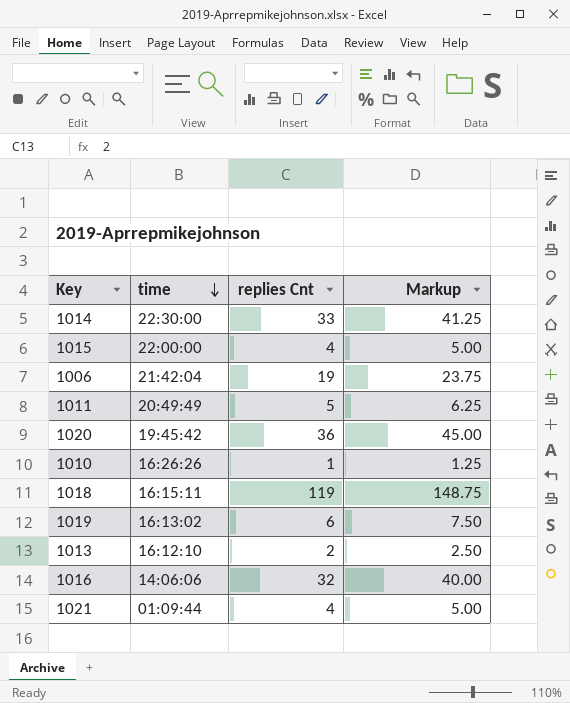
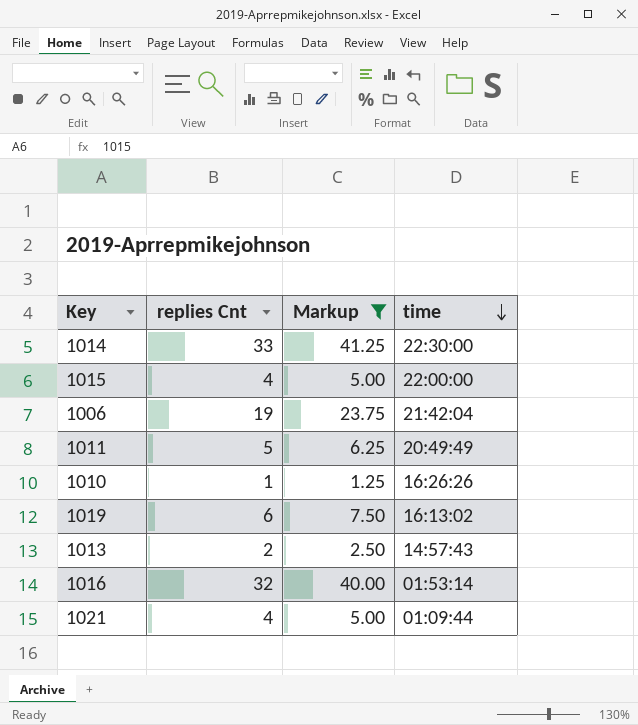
filter: none -> Markup <= 41.25
column time | position: 2 -> 4
1013 | time: 16:12:10 -> 14:57:43
1016 | time: 14:06:06 -> 01:53:14

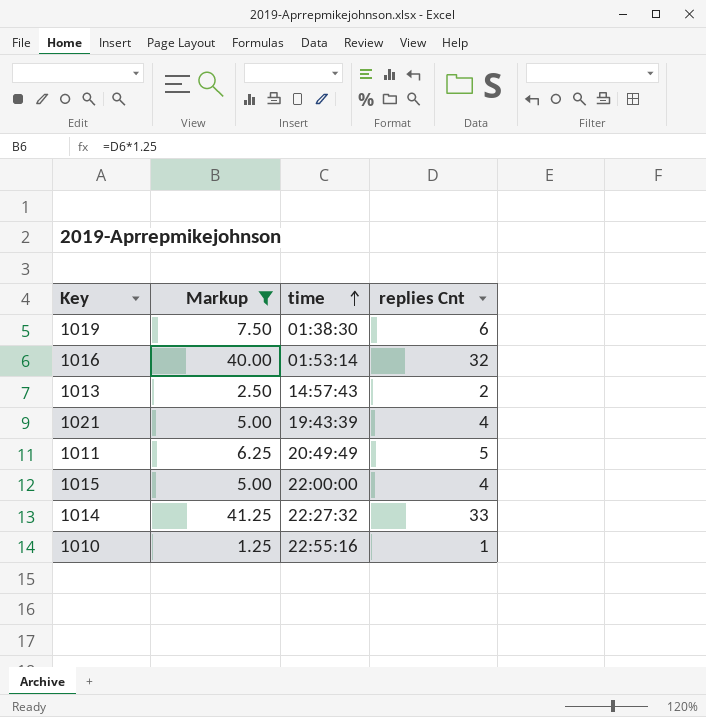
row order: time descending -> time ascending
column replies Cnt | position: 2 -> 4
row 1006: 19 | 23.75 | 21:42:04 -> none
1019 | time: 16:13:02 -> 01:38:30
1021 | time: 01:09:44 -> 19:43:39
1014 | time: 22:30:00 -> 22:27:32
1010 | time: 16:26:26 -> 22:55:16

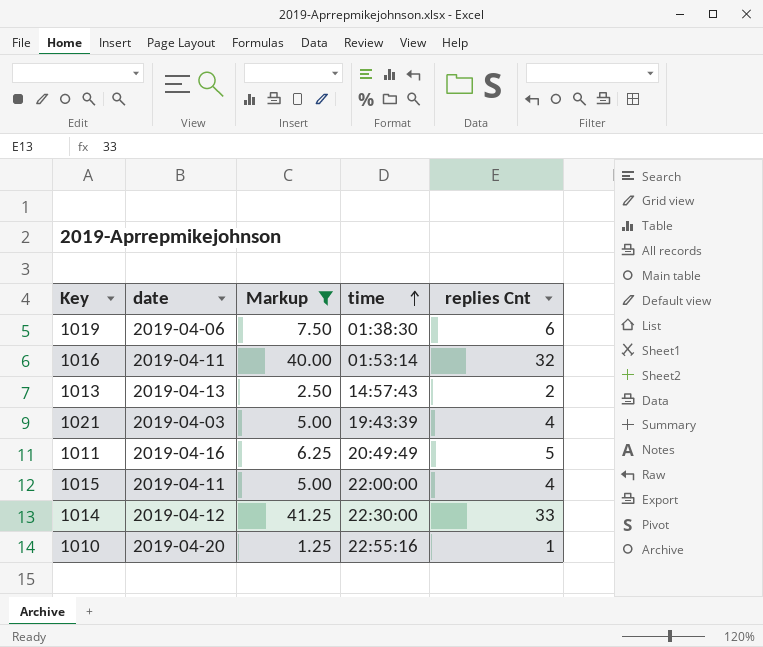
column date | position: none -> 2
1014 | time: 22:27:32 -> 22:30:00

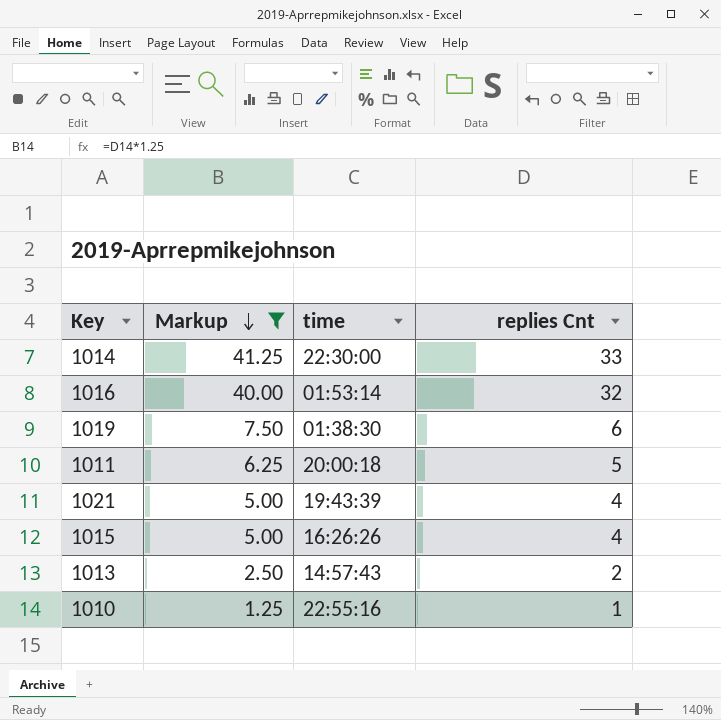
row order: time ascending -> Markup descending
column date | position: 2 -> none
1011 | time: 20:49:49 -> 20:00:18
1015 | time: 22:00:00 -> 16:26:26

